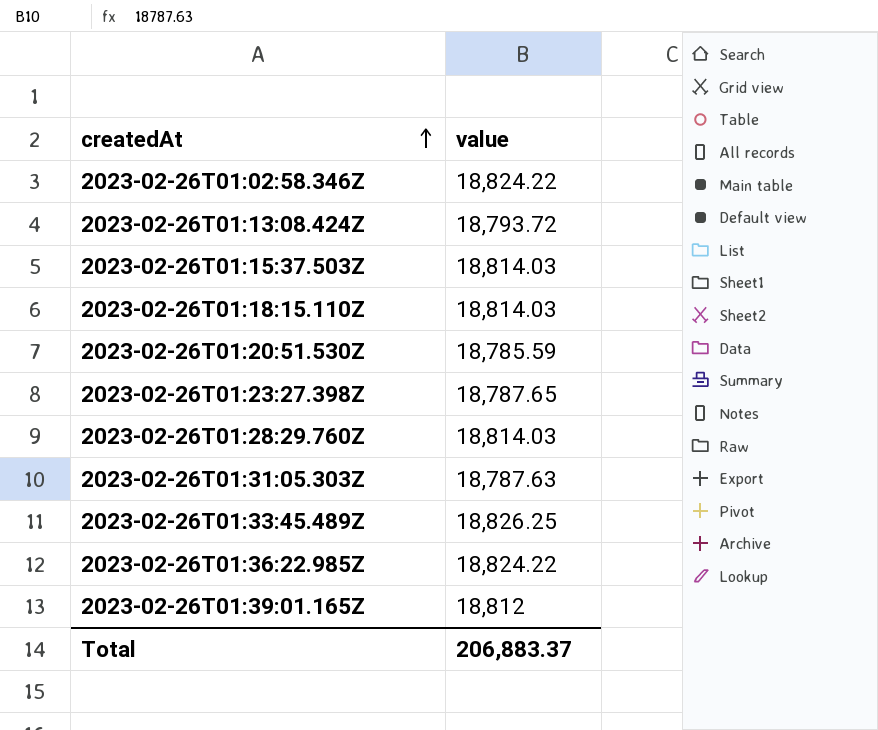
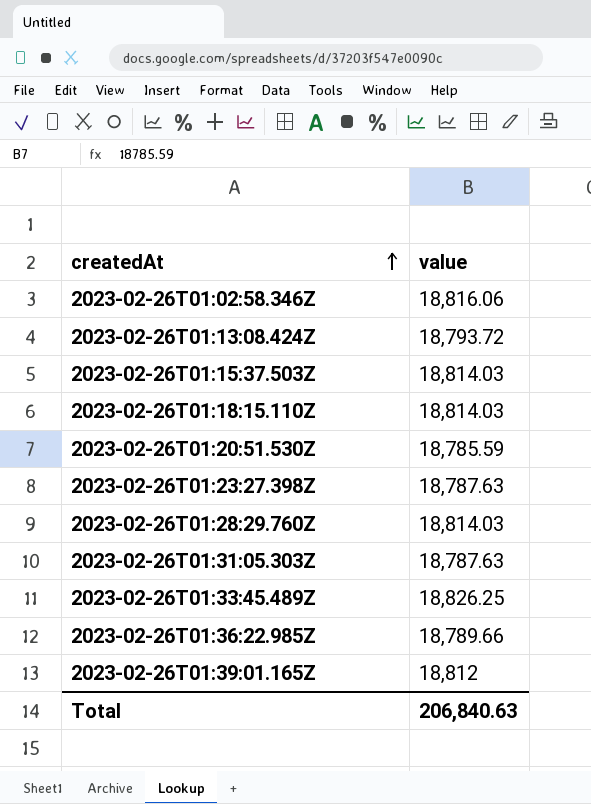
2023-02-26T01:02:58.346Z | value: 18,824.22 -> 18,816.06
2023-02-26T01:23:27.398Z | value: 18,787.65 -> 18,787.63
2023-02-26T01:36:22.985Z | value: 18,824.22 -> 18,789.66
Total | value: 206,883.37 -> 206,840.63

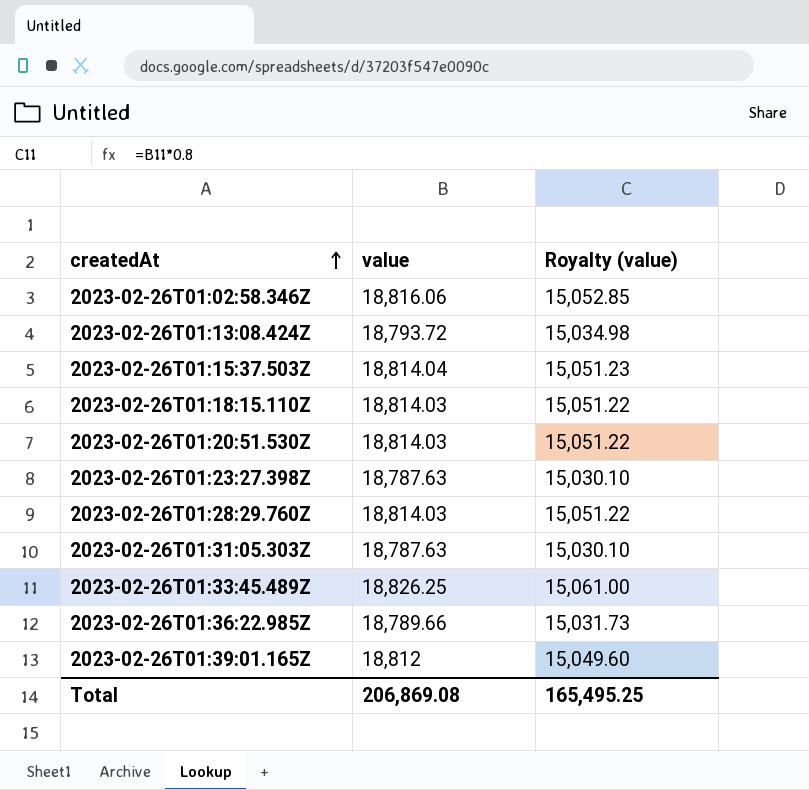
column Royalty (value) | formula: none -> [value] * 0.8
2023-02-26T01:15:37.503Z | value: 18,814.03 -> 18,814.04
2023-02-26T01:20:51.530Z | value: 18,785.59 -> 18,814.03
Total | value: 206,840.63 -> 206,869.08

